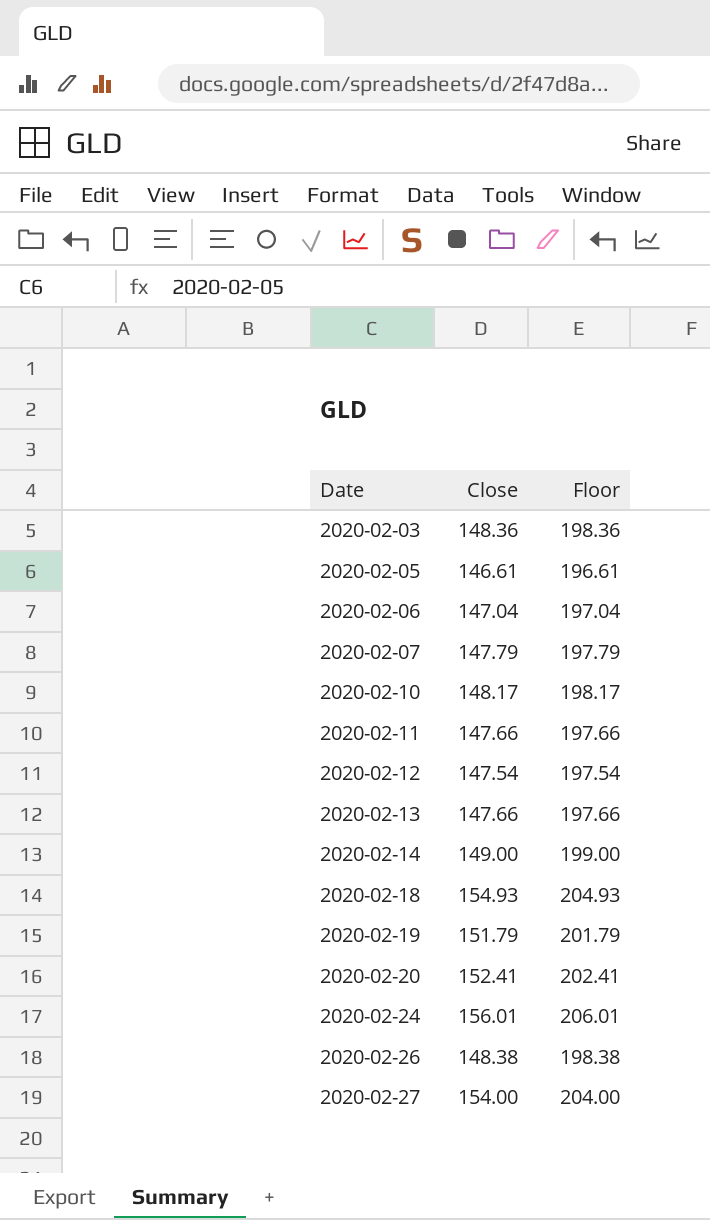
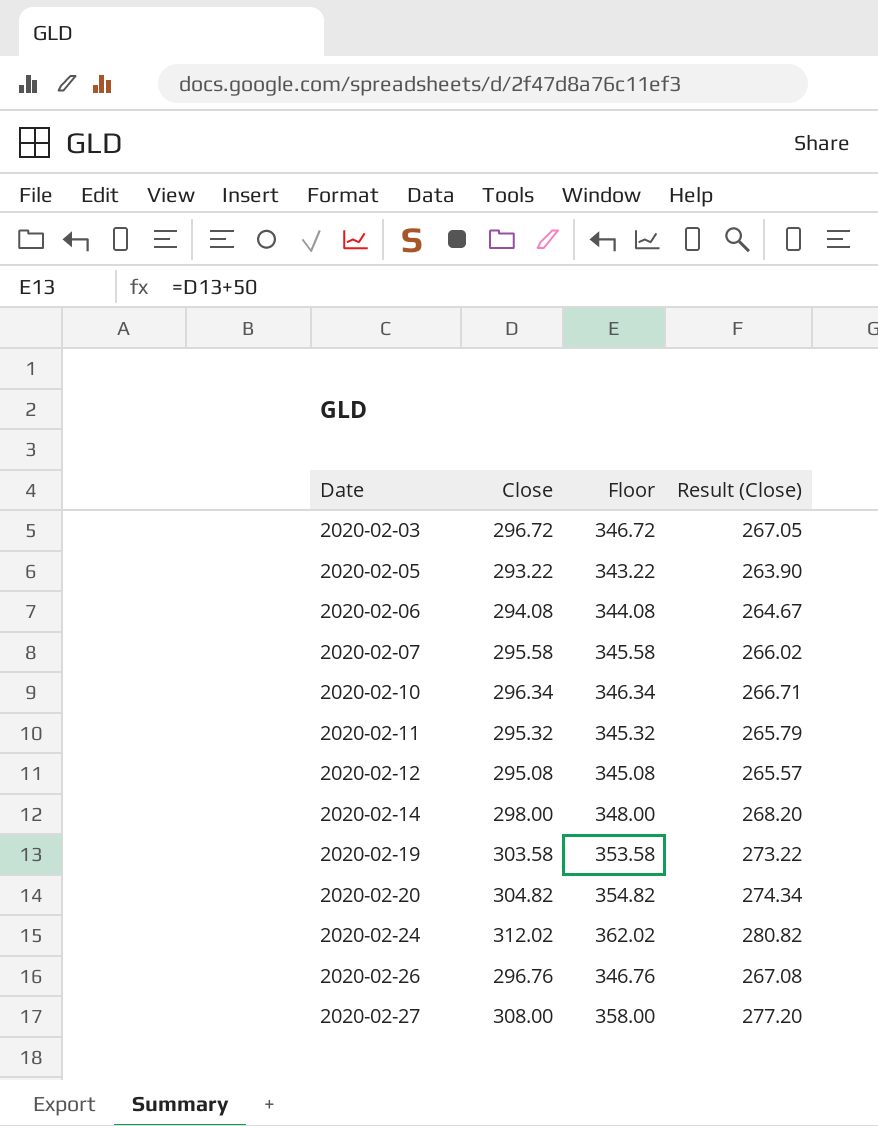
column Result (Close) | formula: none -> [Close] * 0.9
row 2020-02-13: 147.66 | 197.66 -> none
row 2020-02-18: 154.93 | 204.93 -> none
2020-02-03 | Close: 148.36 -> 296.72
2020-02-03 | Floor: 198.36 -> 346.72
2020-02-05 | Close: 146.61 -> 293.22
2020-02-05 | Floor: 196.61 -> 343.22
2020-02-06 | Close: 147.04 -> 294.08
2020-02-06 | Floor: 197.04 -> 344.08
2020-02-07 | Close: 147.79 -> 295.58
2020-02-07 | Floor: 197.79 -> 345.58
2020-02-10 | Close: 148.17 -> 296.34
2020-02-10 | Floor: 198.17 -> 346.34
2020-02-11 | Close: 147.66 -> 295.32
2020-02-11 | Floor: 197.66 -> 345.32
2020-02-12 | Close: 147.54 -> 295.08
2020-02-12 | Floor: 197.54 -> 345.08
2020-02-14 | Close: 149.00 -> 298.00
2020-02-14 | Floor: 199.00 -> 348.00
2020-02-19 | Close: 151.79 -> 303.58
2020-02-19 | Floor: 201.79 -> 353.58
2020-02-20 | Close: 152.41 -> 304.82
2020-02-20 | Floor: 202.41 -> 354.82
2020-02-24 | Close: 156.01 -> 312.02
2020-02-24 | Floor: 206.01 -> 362.02
2020-02-26 | Close: 148.38 -> 296.76
2020-02-26 | Floor: 198.38 -> 346.76
2020-02-27 | Close: 154.00 -> 308.00
2020-02-27 | Floor: 204.00 -> 358.00

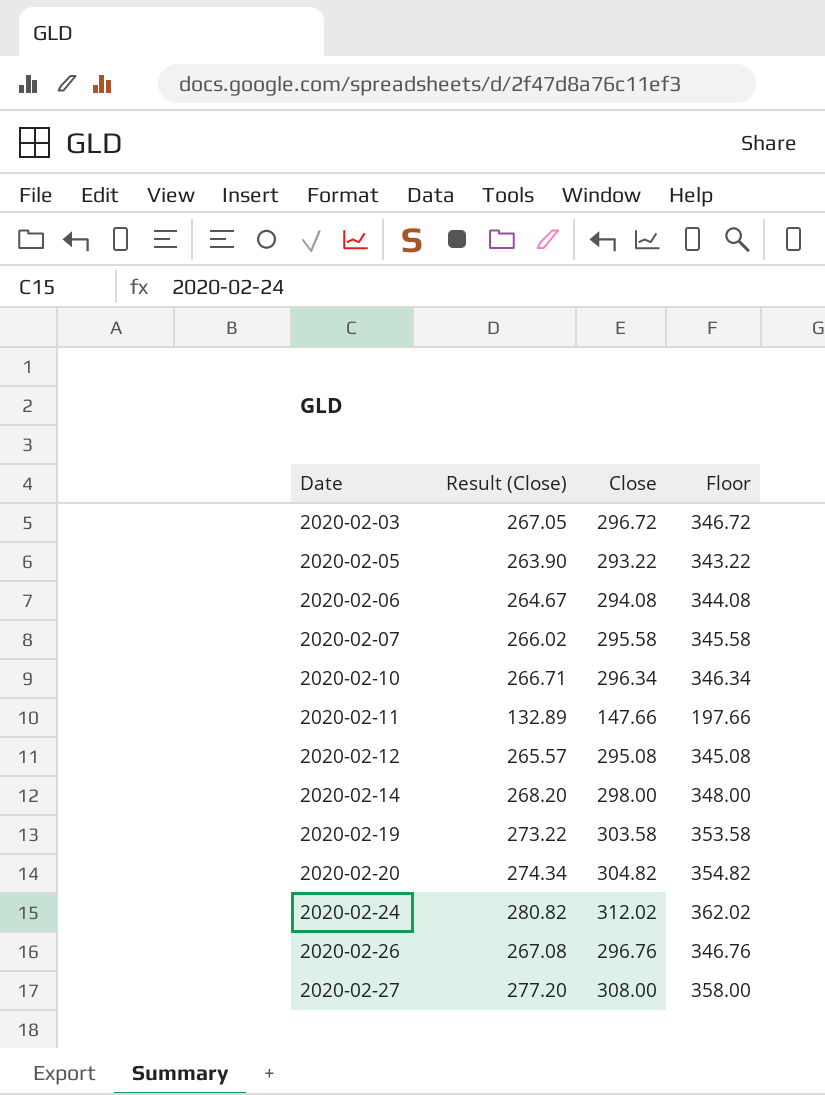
column Result (Close) | position: 4 -> 2
2020-02-11 | Result (Close): 265.79 -> 132.89
2020-02-11 | Close: 295.32 -> 147.66
2020-02-11 | Floor: 345.32 -> 197.66

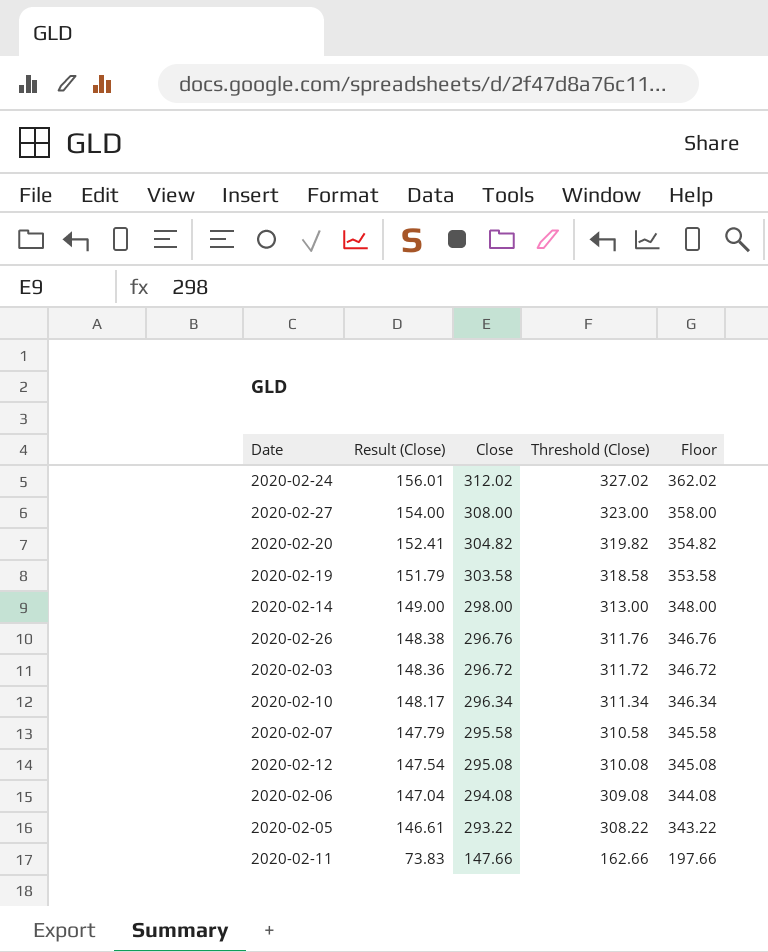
row order: Date ascending -> Result (Close) descending
column Result (Close) | formula: [Close] * 0.9 -> [Close] * 0.5
column Threshold (Close) | formula: none -> [Close] + 15

